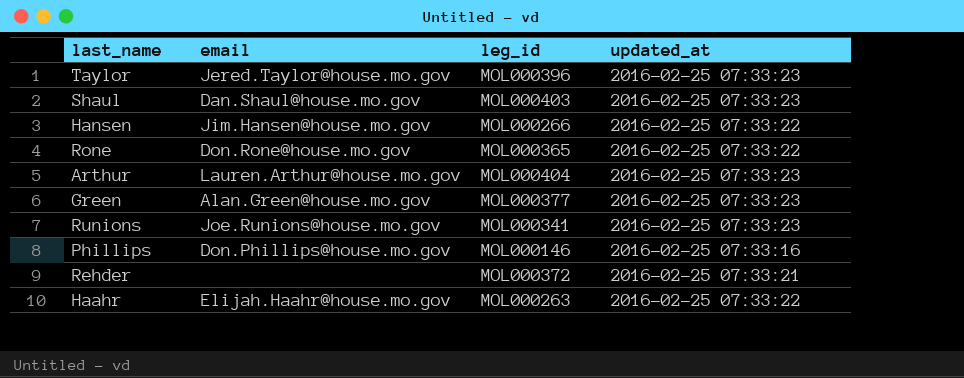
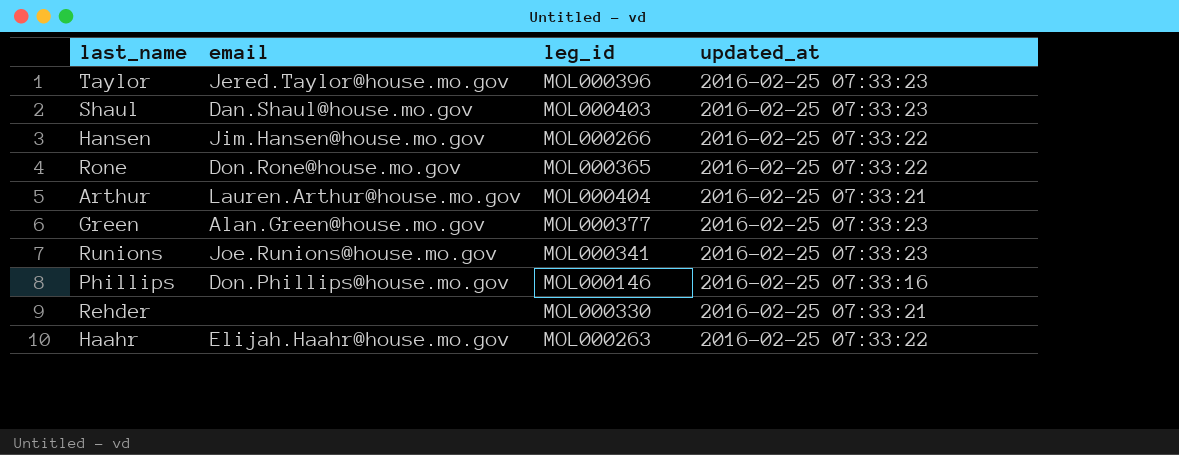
Arthur | updated_at: 2016-02-25 07:33:23 -> 2016-02-25 07:33:21
Rehder | leg_id: MOL000372 -> MOL000330

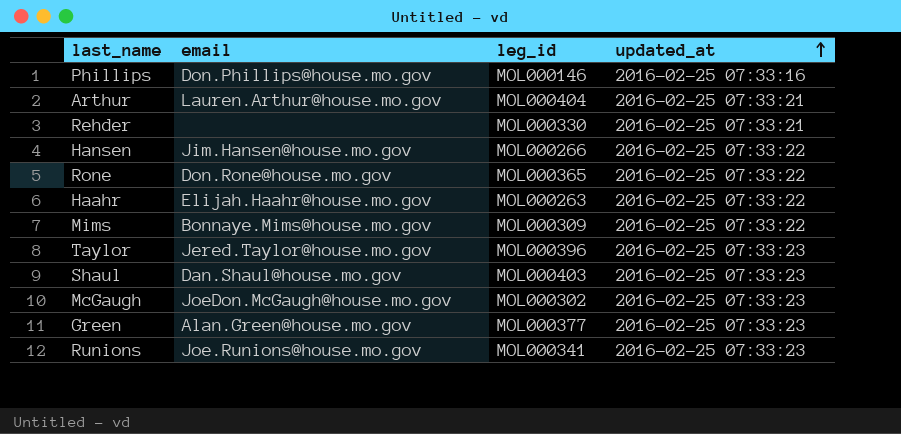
row order: none -> updated_at ascending
row Mims: none -> Bonnaye.Mims@house.mo.gov | MOL000309 | 2016-02-25 07:33:22
row McGaugh: none -> JoeDon.McGaugh@house.mo.gov | MOL000302 | 2016-02-25 07:33:23

